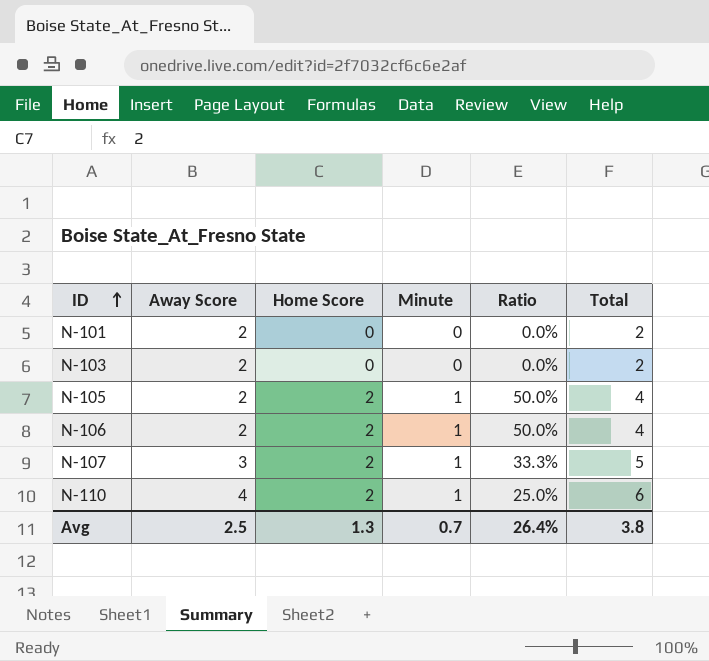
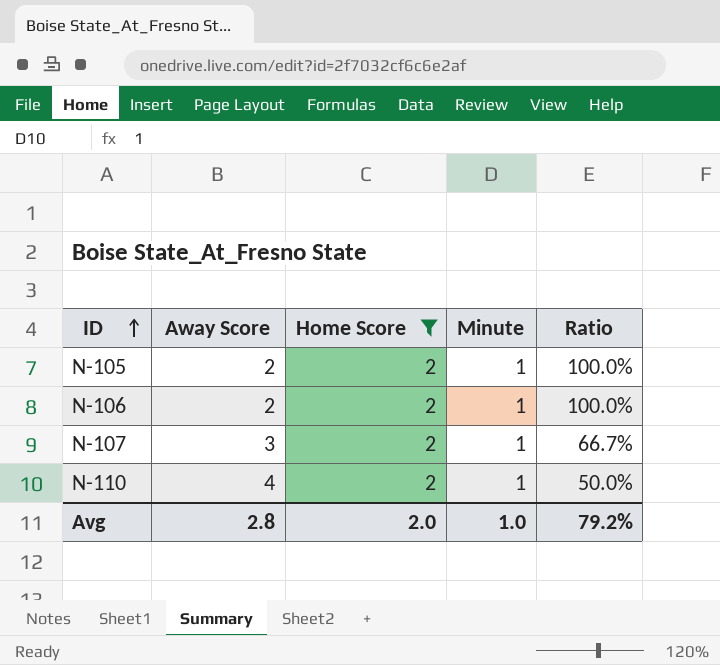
filter: none -> Home Score = 2
column Total | formula: [Away Score] + [Home Score] -> none
column Ratio | formula: [Minute] / [Away Score] -> [Home Score] / [Away Score]
Avg | Away Score: 2.5 -> 2.8
Avg | Home Score: 1.3 -> 2.0
Avg | Minute: 0.7 -> 1.0
Avg | Ratio: 26.4% -> 79.2%

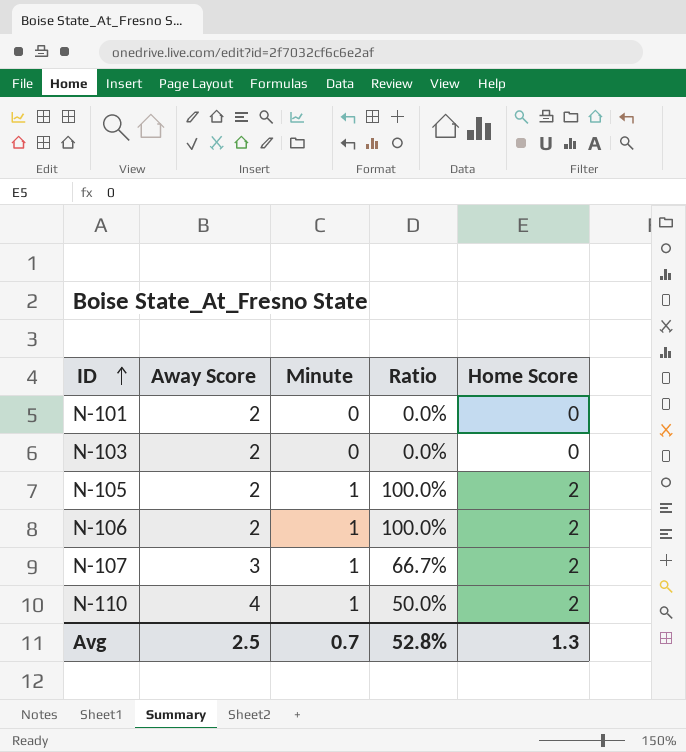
filter: Home Score = 2 -> none
column Home Score | position: 3 -> 5
Avg | Away Score: 2.8 -> 2.5
Avg | Minute: 1.0 -> 0.7
Avg | Ratio: 79.2% -> 52.8%
Avg | Home Score: 2.0 -> 1.3

